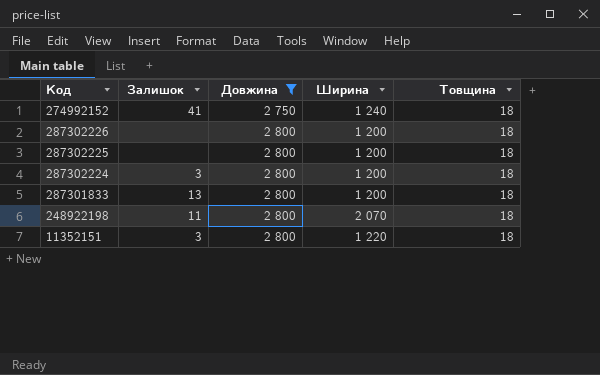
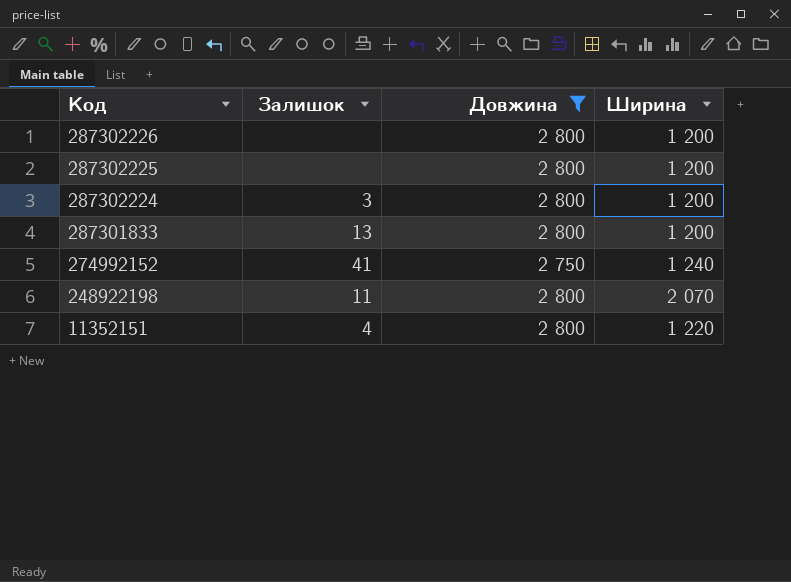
row order: Довжина ascending -> Код descending
column Товщина | position: 5 -> none
11352151 | Залишок: 3 -> 4

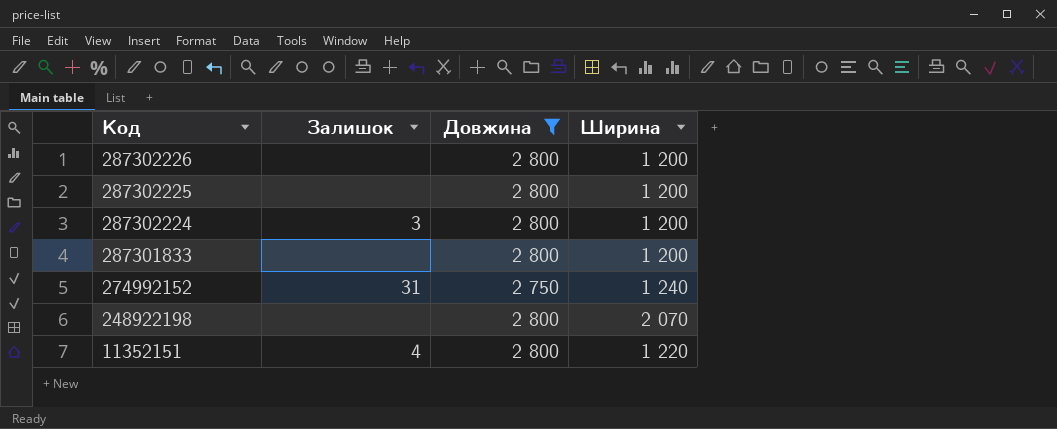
287301833 | Залишок: 13 -> none
274992152 | Залишок: 41 -> 31
248922198 | Залишок: 11 -> none

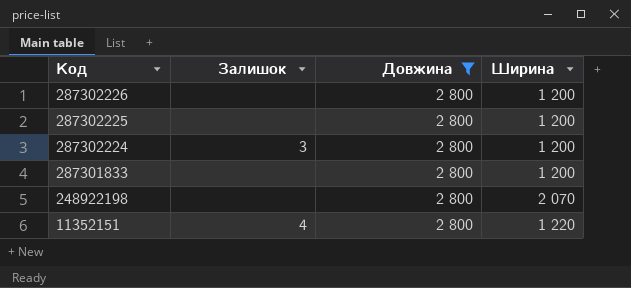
row 274992152: 31 | 2 750 | 1 240 -> none

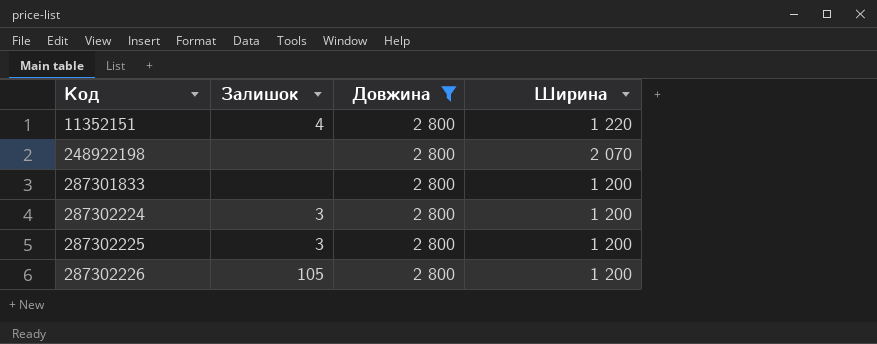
row order: Код descending -> Код ascending
287302225 | Залишок: none -> 3
287302226 | Залишок: none -> 105

